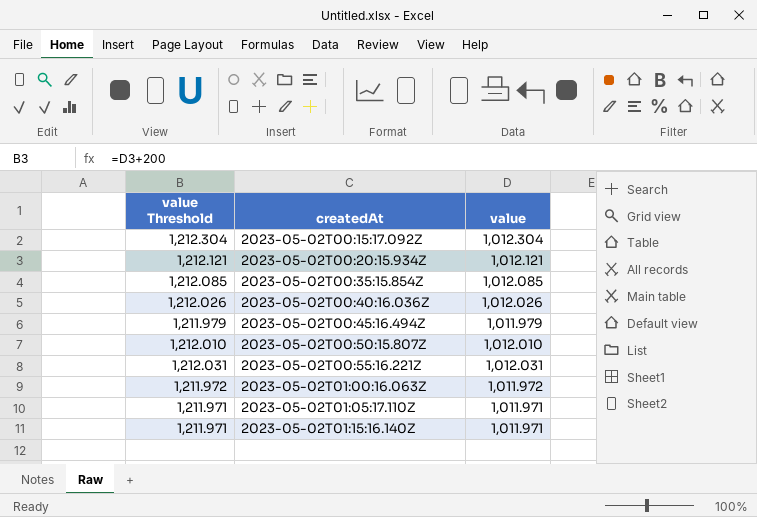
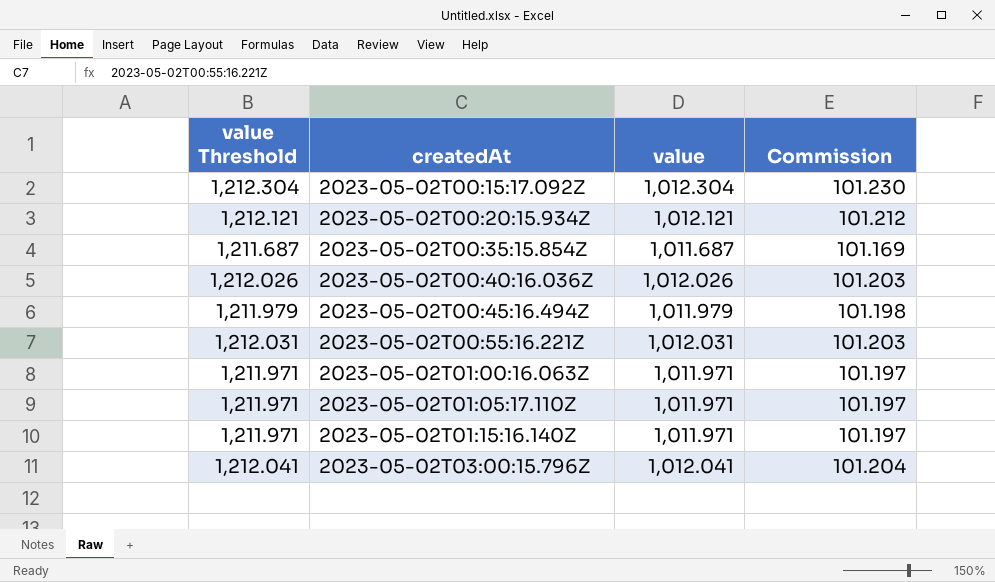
column Commission | formula: none -> [value] * 0.1
row 2023-05-02T00:50:15.807Z: 1,212.010 | 1,012.010 -> none
2023-05-02T00:35:15.854Z | value Threshold: 1,212.085 -> 1,211.687
2023-05-02T00:35:15.854Z | value: 1,012.085 -> 1,011.687
2023-05-02T01:00:16.063Z | value Threshold: 1,211.972 -> 1,211.971
2023-05-02T01:00:16.063Z | value: 1,011.972 -> 1,011.971
row 2023-05-02T03:00:15.796Z: none -> 1,212.041 | 1,012.041 | 101.204

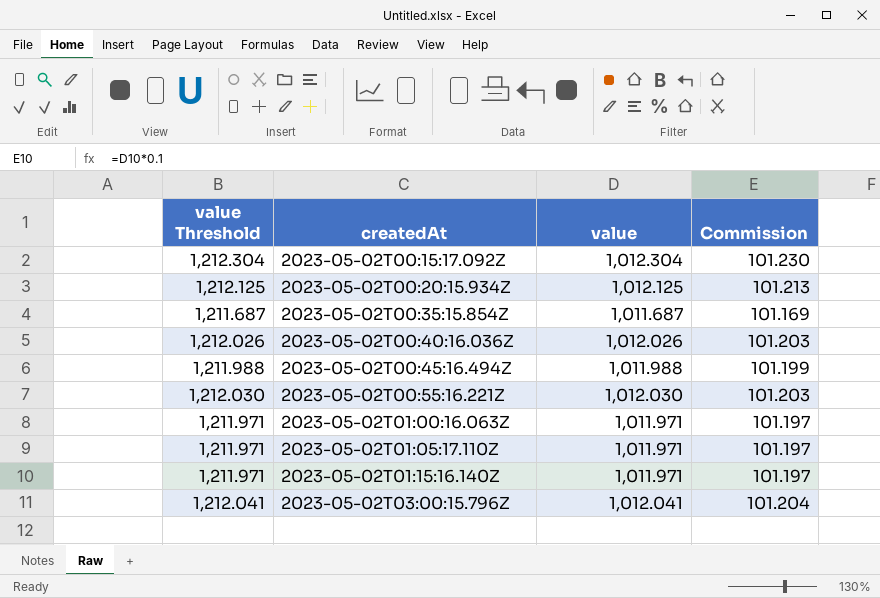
2023-05-02T00:20:15.934Z | value Threshold: 1,212.121 -> 1,212.125
2023-05-02T00:20:15.934Z | value: 1,012.121 -> 1,012.125
2023-05-02T00:20:15.934Z | Commission: 101.212 -> 101.213
2023-05-02T00:45:16.494Z | value Threshold: 1,211.979 -> 1,211.988
2023-05-02T00:45:16.494Z | value: 1,011.979 -> 1,011.988
2023-05-02T00:45:16.494Z | Commission: 101.198 -> 101.199
2023-05-02T00:55:16.221Z | value Threshold: 1,212.031 -> 1,212.030
2023-05-02T00:55:16.221Z | value: 1,012.031 -> 1,012.030

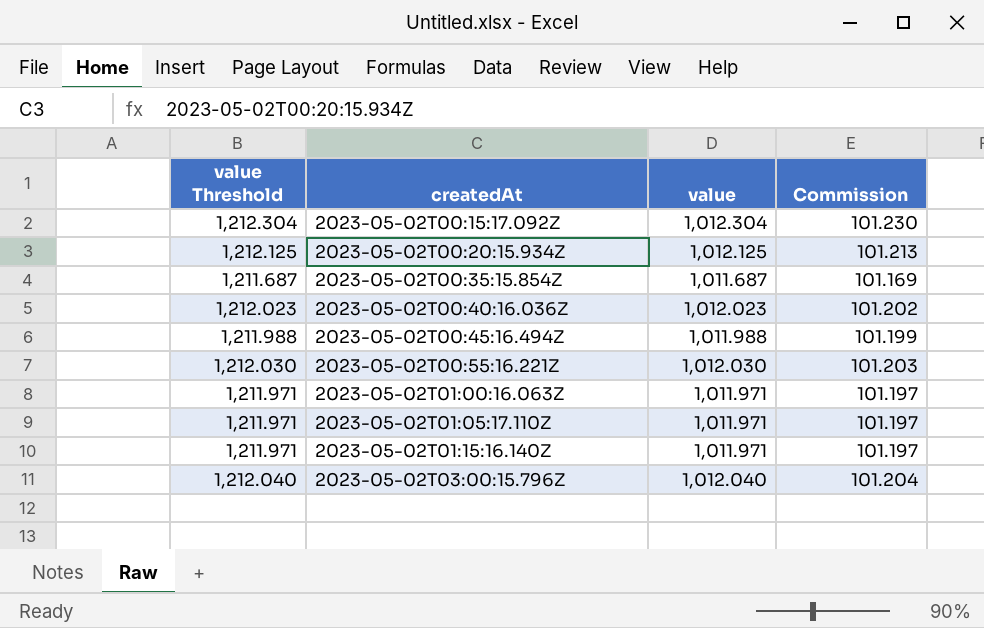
2023-05-02T00:40:16.036Z | value Threshold: 1,212.026 -> 1,212.023
2023-05-02T00:40:16.036Z | value: 1,012.026 -> 1,012.023
2023-05-02T00:40:16.036Z | Commission: 101.203 -> 101.202
2023-05-02T03:00:15.796Z | value Threshold: 1,212.041 -> 1,212.040
2023-05-02T03:00:15.796Z | value: 1,012.041 -> 1,012.040

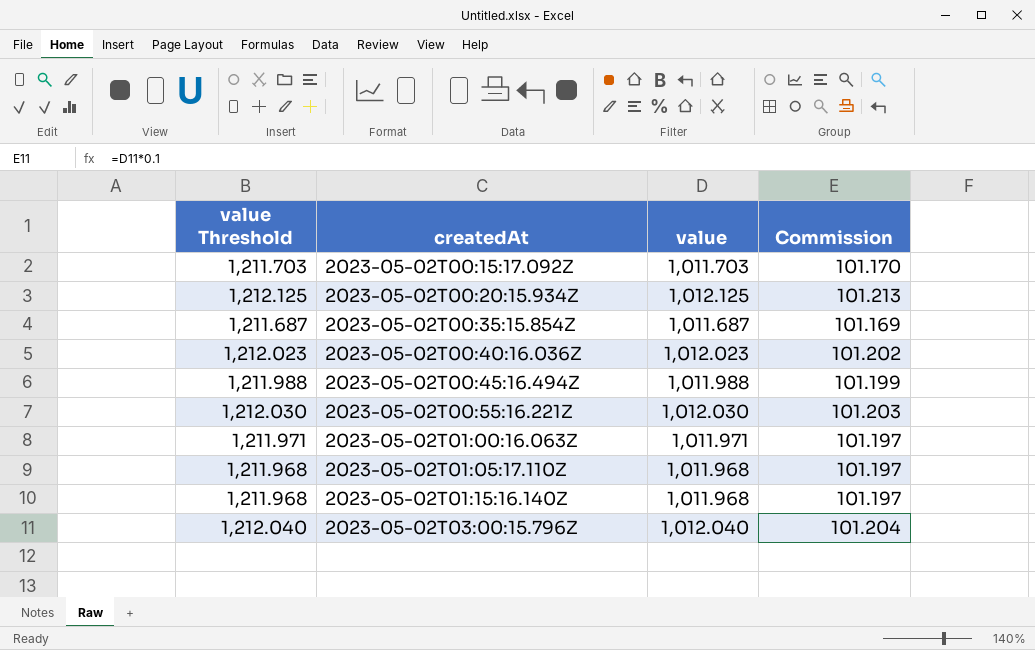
2023-05-02T00:15:17.092Z | value Threshold: 1,212.304 -> 1,211.703
2023-05-02T00:15:17.092Z | value: 1,012.304 -> 1,011.703
2023-05-02T00:15:17.092Z | Commission: 101.230 -> 101.170
2023-05-02T01:05:17.110Z | value Threshold: 1,211.971 -> 1,211.968
2023-05-02T01:05:17.110Z | value: 1,011.971 -> 1,011.968
2023-05-02T01:15:16.140Z | value Threshold: 1,211.971 -> 1,211.968
2023-05-02T01:15:16.140Z | value: 1,011.971 -> 1,011.968

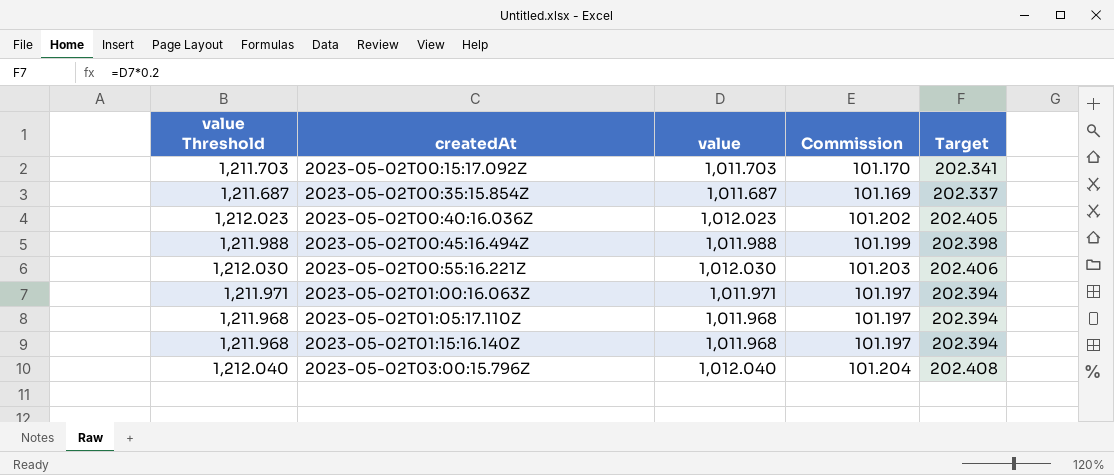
column Target | formula: none -> [value] * 0.2
row 2023-05-02T00:20:15.934Z: 1,212.125 | 1,012.125 | 101.213 -> none

